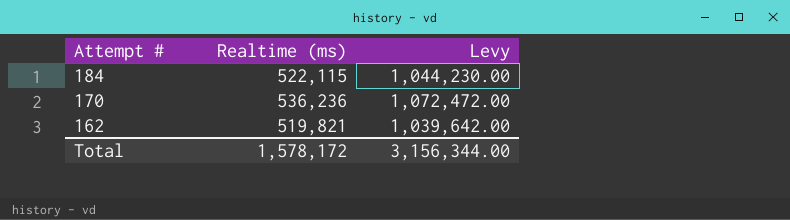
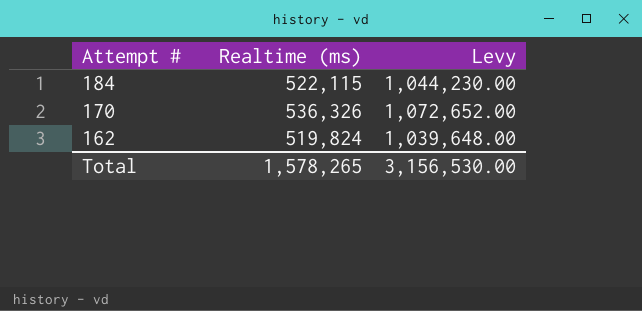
170 | Realtime (ms): 536,236 -> 536,326
170 | Levy: 1,072,472.00 -> 1,072,652.00
162 | Realtime (ms): 519,821 -> 519,824
162 | Levy: 1,039,642.00 -> 1,039,648.00
Total | Realtime (ms): 1,578,172 -> 1,578,265
Total | Levy: 3,156,344.00 -> 3,156,530.00

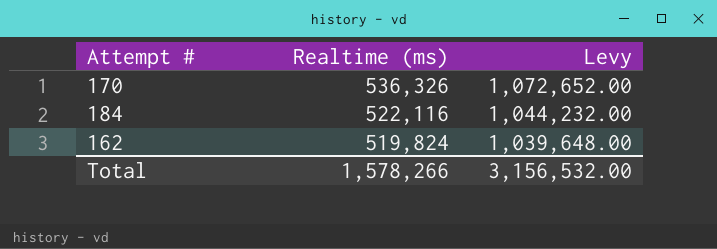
row order: Attempt # descending -> Realtime (ms) descending
184 | Realtime (ms): 522,115 -> 522,116
184 | Levy: 1,044,230.00 -> 1,044,232.00
Total | Realtime (ms): 1,578,265 -> 1,578,266
Total | Levy: 3,156,530.00 -> 3,156,532.00

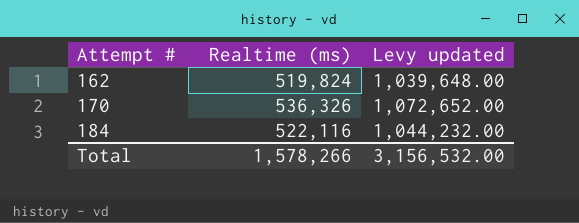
row order: Realtime (ms) descending -> Attempt # ascending
column name: Levy -> Levy updated

